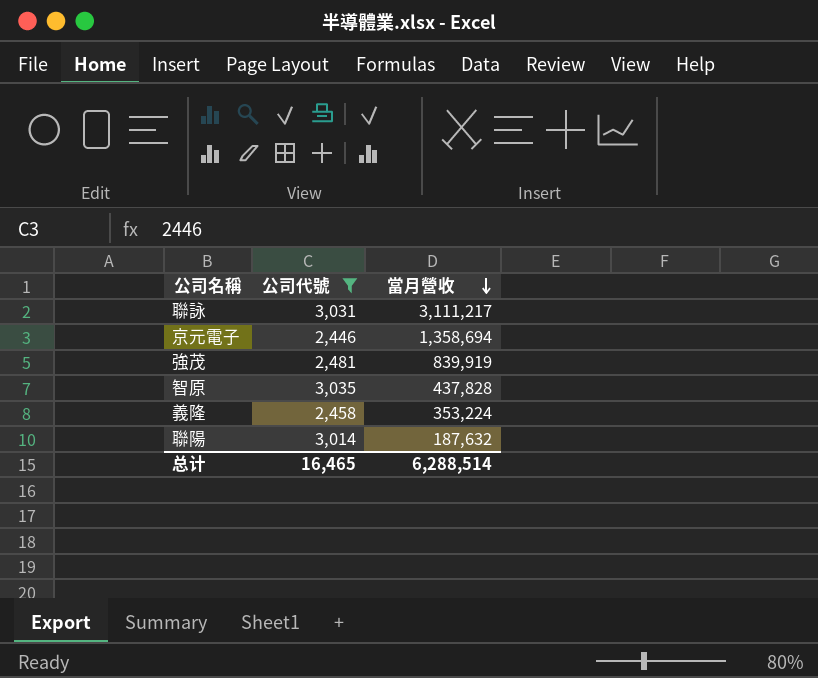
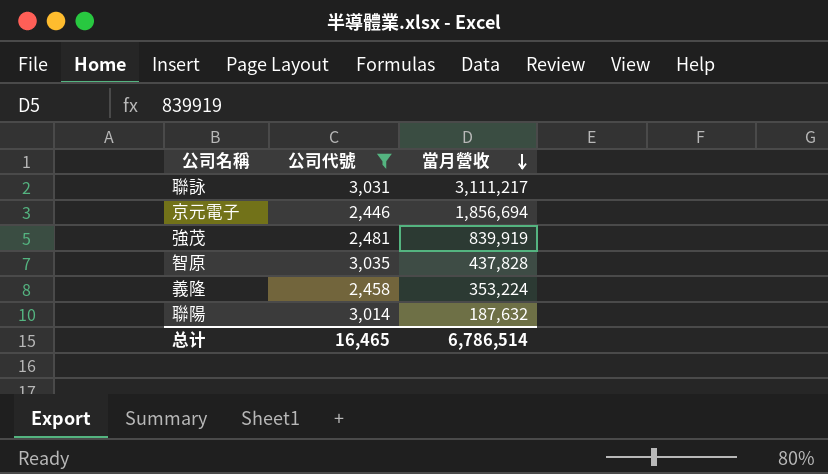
京元電子 | 當月營收: 1,358,694 -> 1,856,694
总计 | 當月營收: 6,288,514 -> 6,786,514

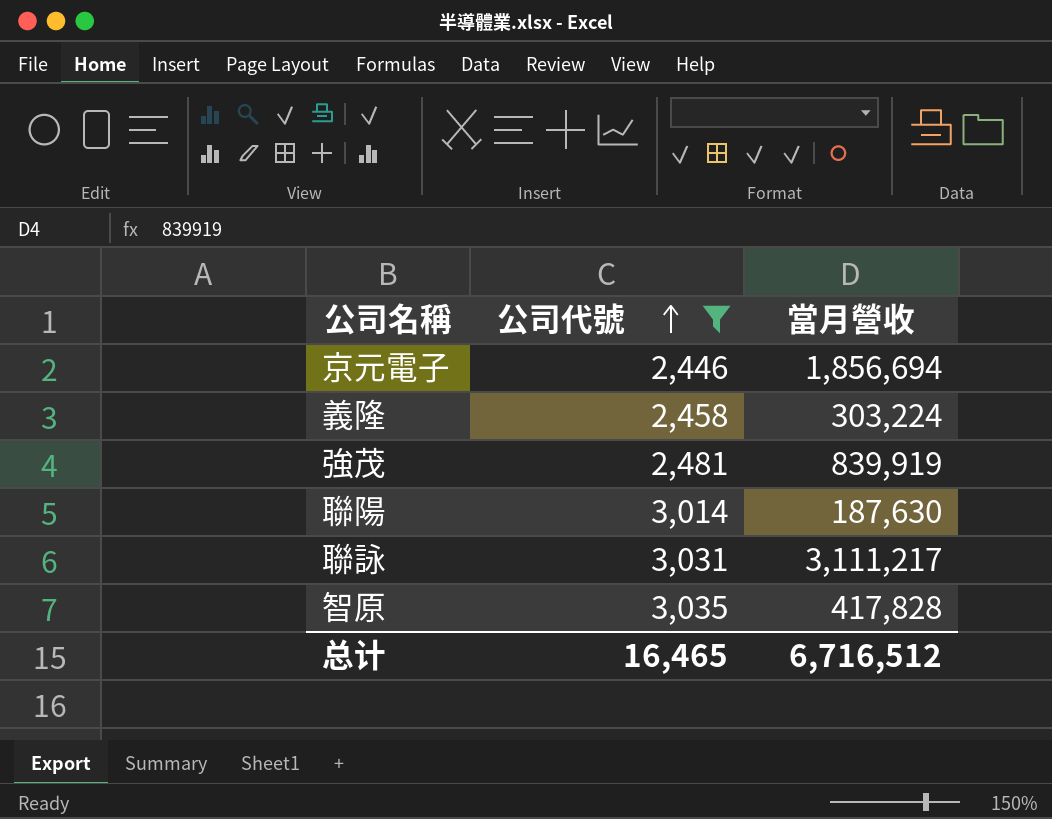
row order: 當月營收 descending -> 公司代號 ascending
義隆 | 當月營收: 353,224 -> 303,224
聯陽 | 當月營收: 187,632 -> 187,630
智原 | 當月營收: 437,828 -> 417,828
总计 | 當月營收: 6,786,514 -> 6,716,512

